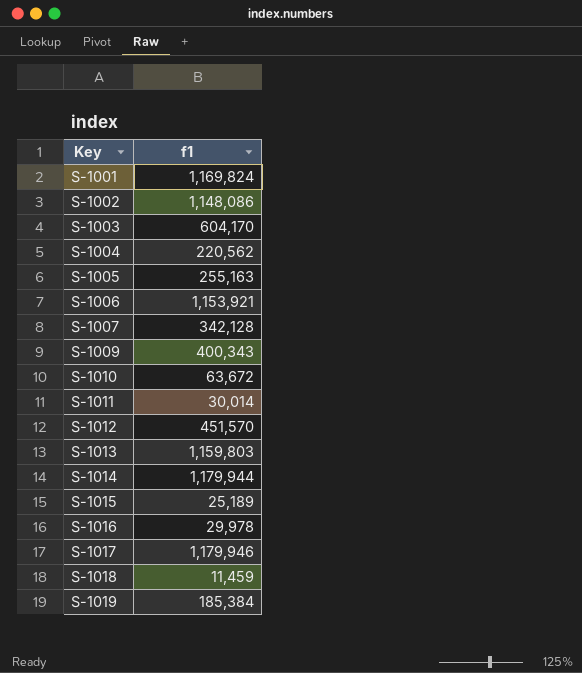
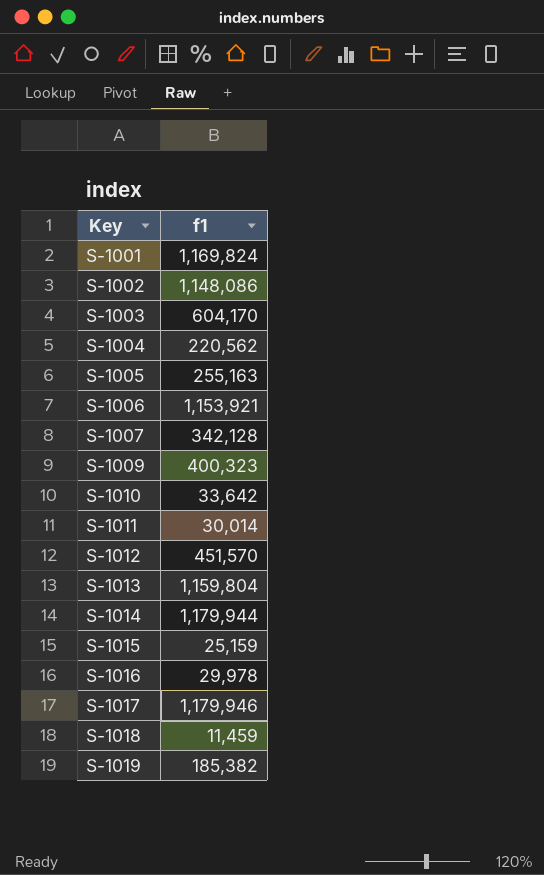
S-1009 | f1: 400,343 -> 400,323
S-1010 | f1: 63,672 -> 33,642
S-1013 | f1: 1,159,803 -> 1,159,804
S-1015 | f1: 25,189 -> 25,159
S-1019 | f1: 185,384 -> 185,382

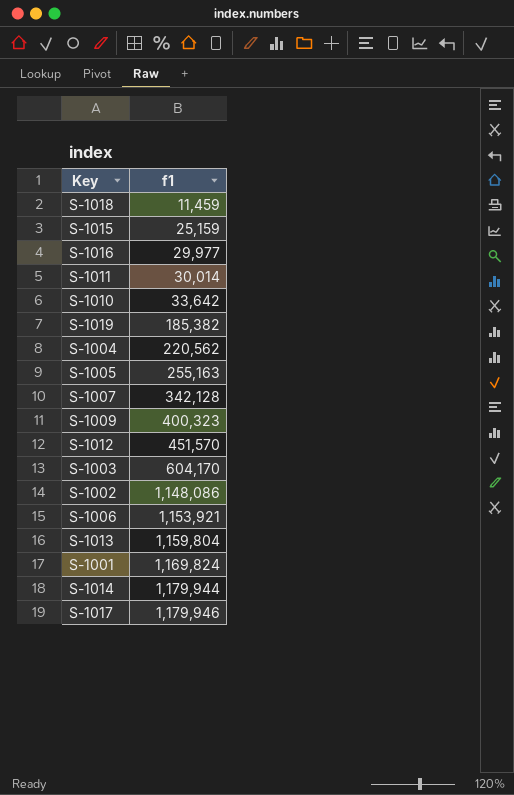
row order: Key ascending -> f1 ascending
S-1016 | f1: 29,978 -> 29,977

